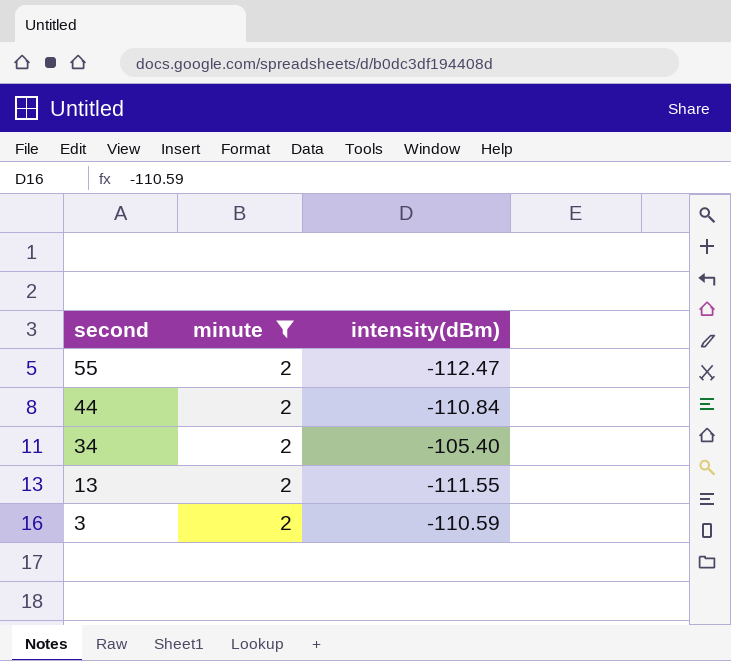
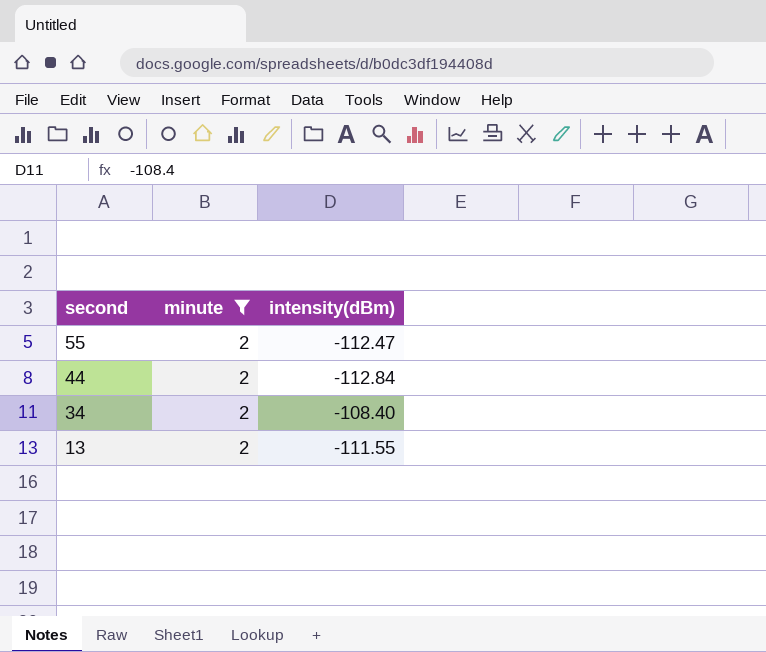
row 3: 2 | -110.59 -> none
44 | intensity(dBm): -110.84 -> -112.84
34 | intensity(dBm): -105.40 -> -108.40

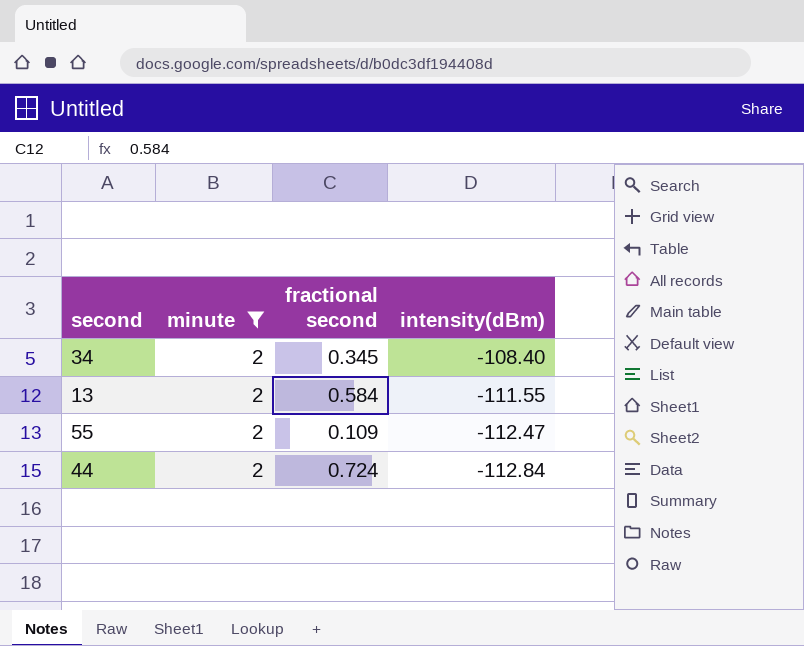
row order: second descending -> intensity(dBm) descending
column fractional second | position: none -> 3

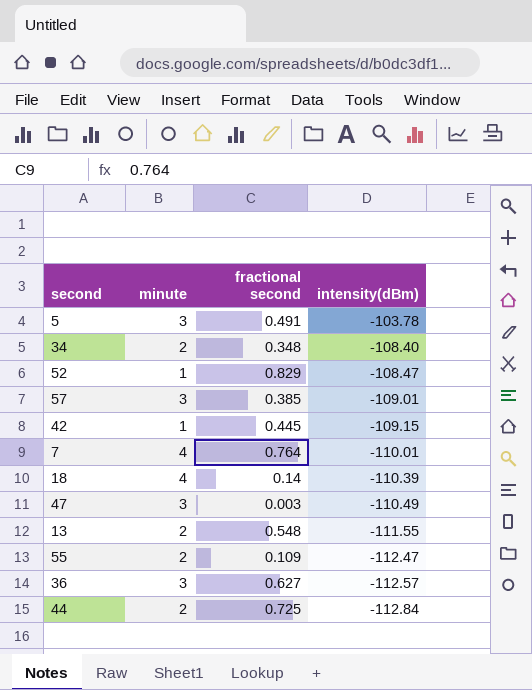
filter: minute = 2 -> none
34 | fractional second: 0.345 -> 0.348
13 | fractional second: 0.584 -> 0.548
44 | fractional second: 0.724 -> 0.725

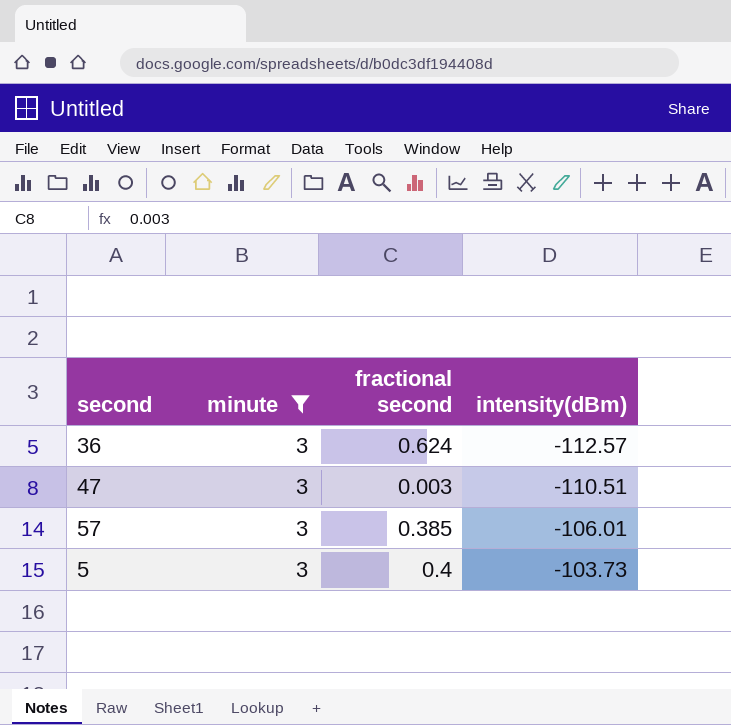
filter: none -> minute = 3
row order: intensity(dBm) descending -> intensity(dBm) ascending
36 | fractional second: 0.627 -> 0.624
47 | intensity(dBm): -110.49 -> -110.51
57 | intensity(dBm): -109.01 -> -106.01
5 | fractional second: 0.491 -> 0.4
5 | intensity(dBm): -103.78 -> -103.73

